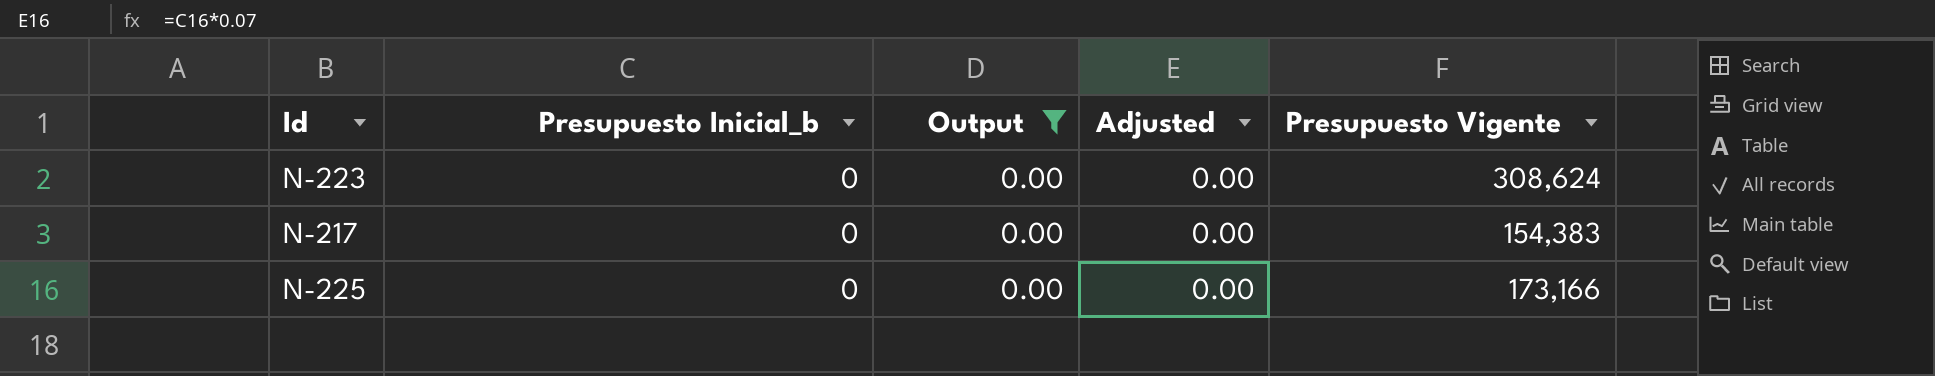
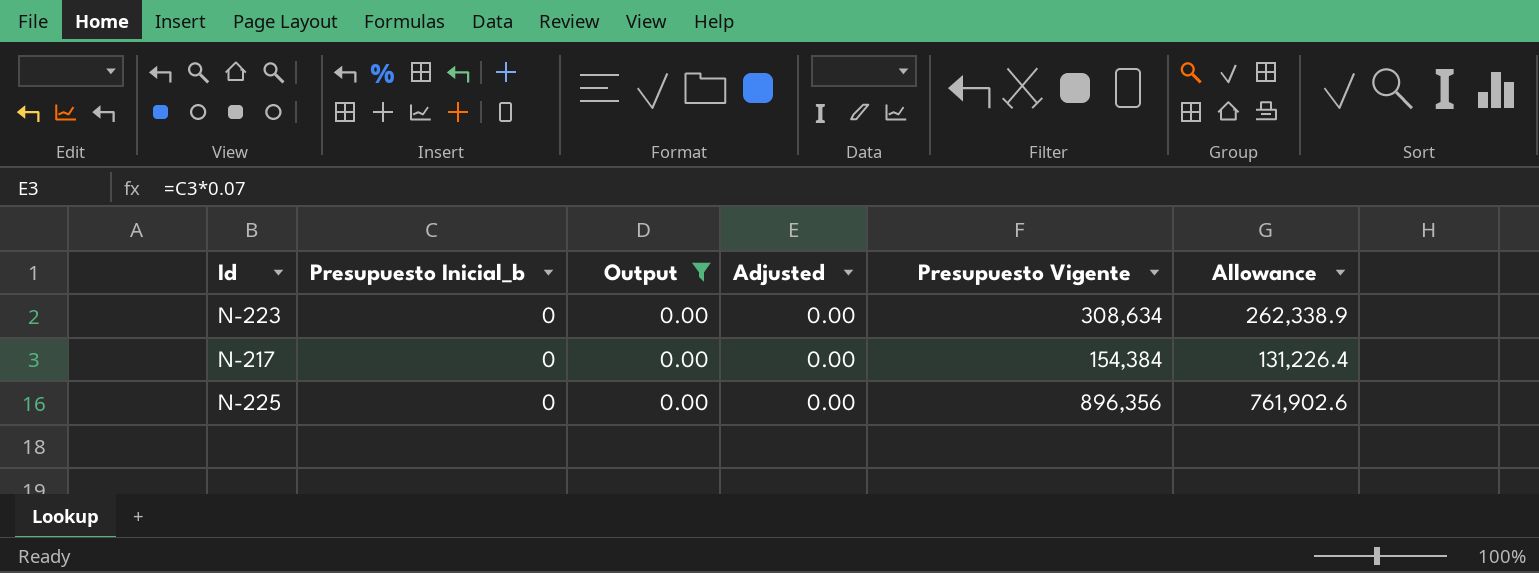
column Allowance | formula: none -> [Presupuesto Vigente] * 0.85
N-223 | Presupuesto Vigente: 308,624 -> 308,634
N-217 | Presupuesto Vigente: 154,383 -> 154,384
N-225 | Presupuesto Vigente: 173,166 -> 896,356

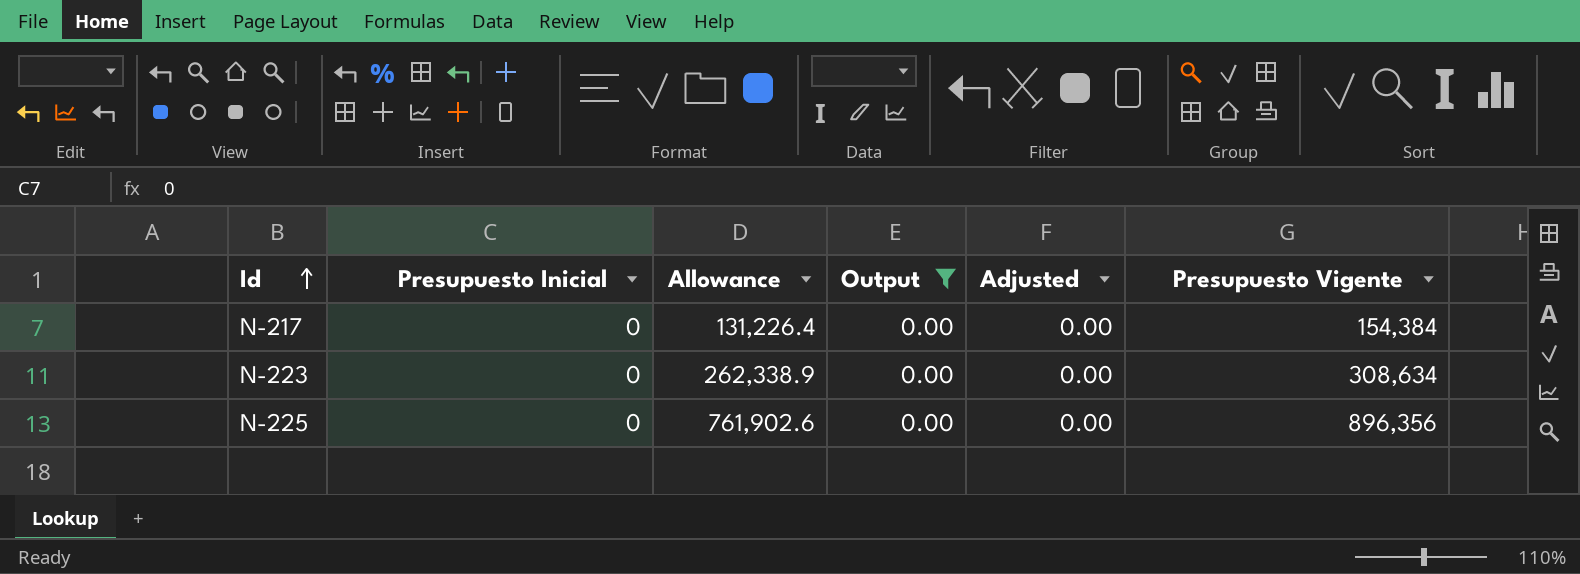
row order: none -> Id ascending
column name: Presupuesto Inicial_b -> Presupuesto Inicial
column Allowance | position: 6 -> 3

